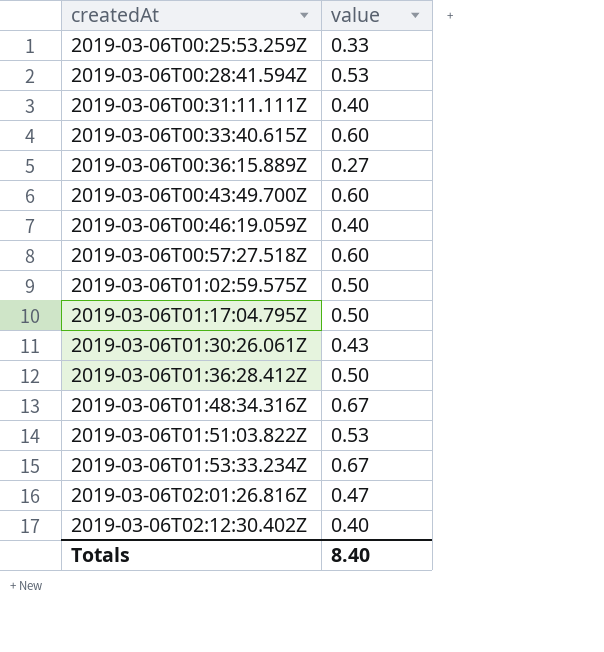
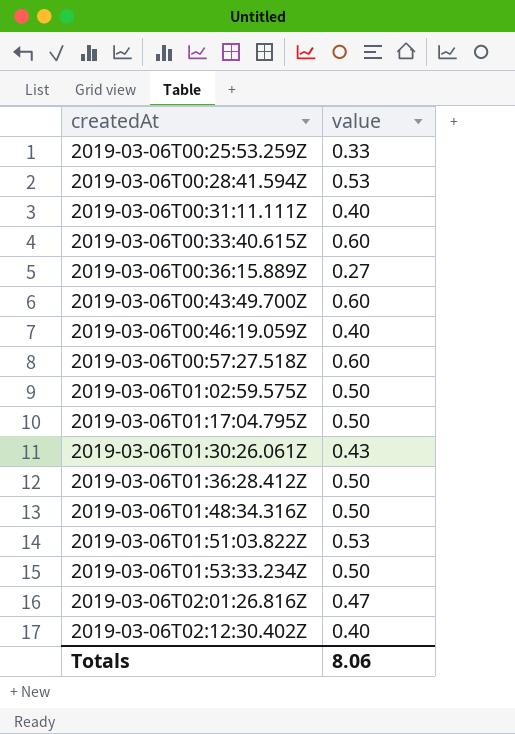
2019-03-06T01:48:34.316Z | value: 0.67 -> 0.50
2019-03-06T01:53:33.234Z | value: 0.67 -> 0.50
Totals | value: 8.40 -> 8.06

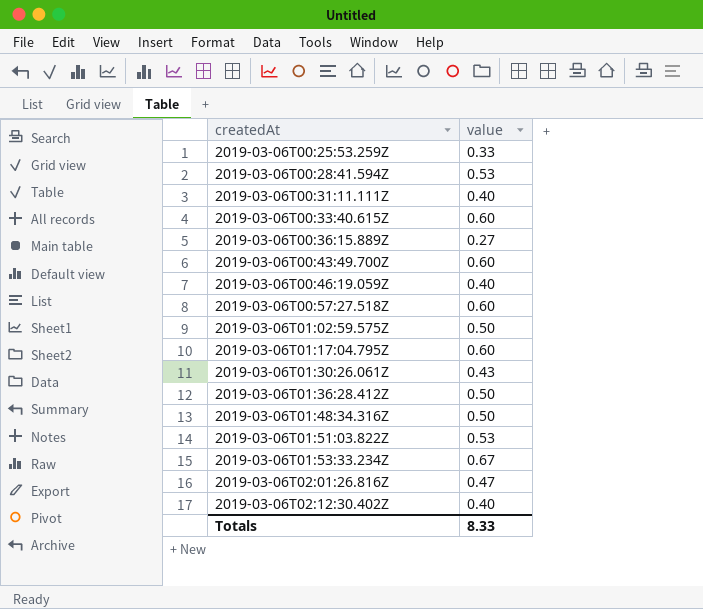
2019-03-06T01:17:04.795Z | value: 0.50 -> 0.60
2019-03-06T01:53:33.234Z | value: 0.50 -> 0.67
Totals | value: 8.06 -> 8.33

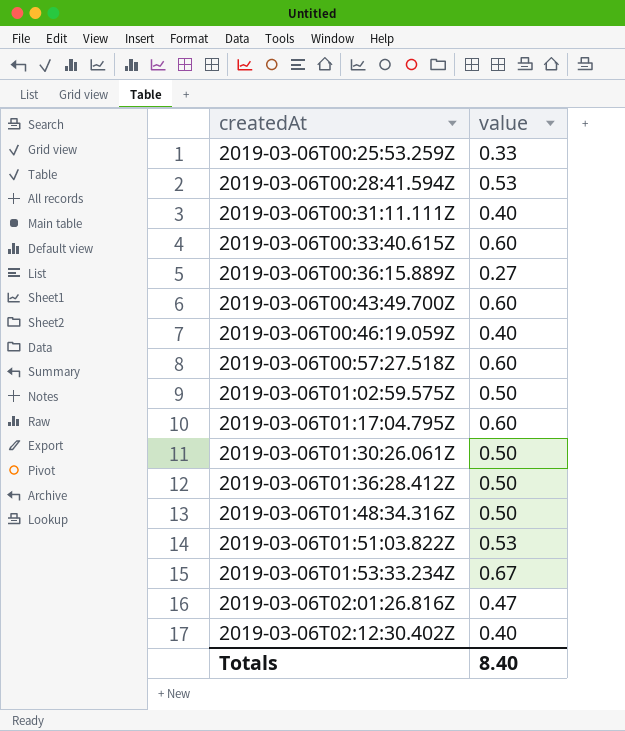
2019-03-06T01:30:26.061Z | value: 0.43 -> 0.50
Totals | value: 8.33 -> 8.40

